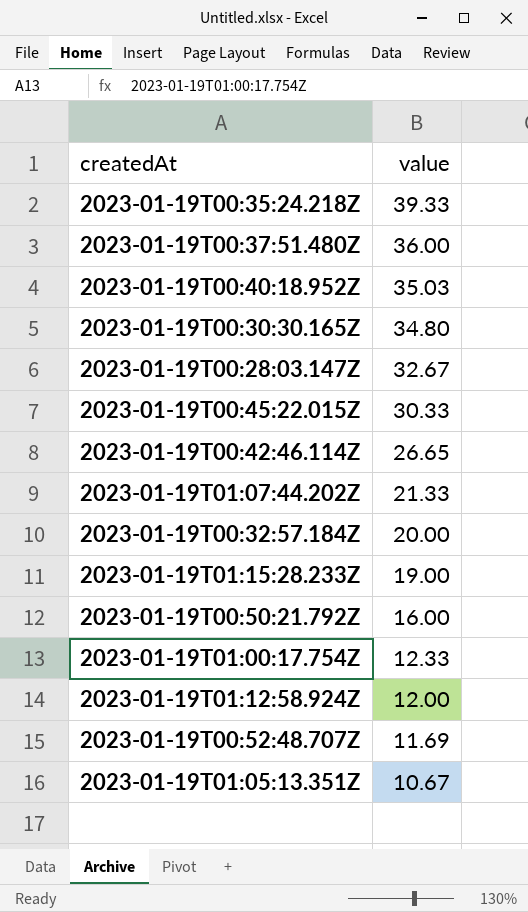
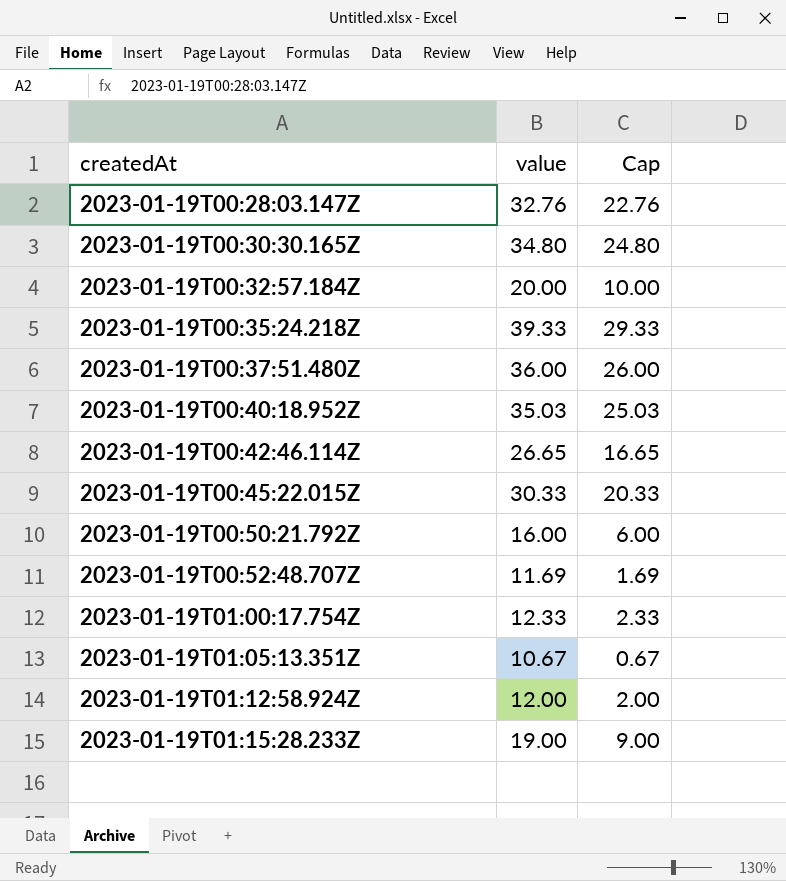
row order: value descending -> createdAt ascending
column Cap | formula: none -> [value] - 10
row 2023-01-19T01:07:44.202Z: 21.33 -> none
2023-01-19T00:28:03.147Z | value: 32.67 -> 32.76

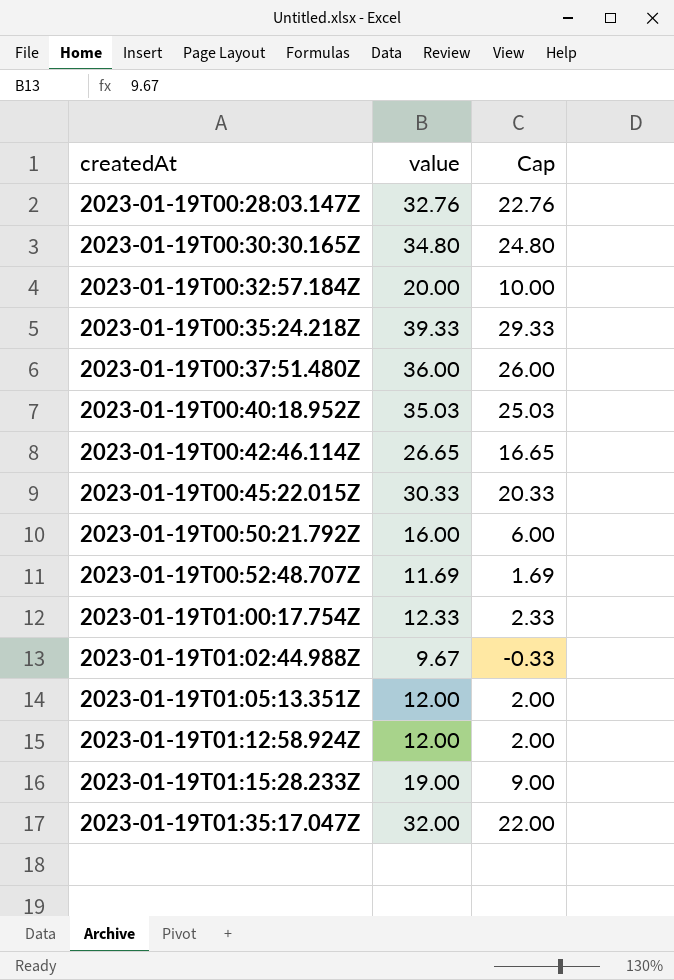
row 2023-01-19T01:02:44.988Z: none -> 9.67 | -0.33
2023-01-19T01:05:13.351Z | value: 10.67 -> 12.00
2023-01-19T01:05:13.351Z | Cap: 0.67 -> 2.00
row 2023-01-19T01:35:17.047Z: none -> 32.00 | 22.00

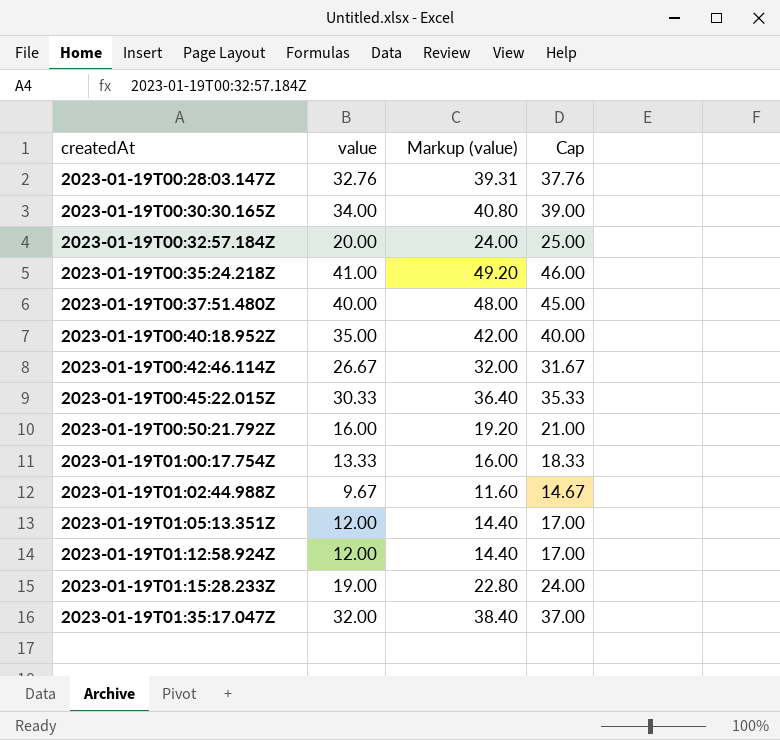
column Markup (value) | formula: none -> [value] * 1.2
column Cap | formula: [value] - 10 -> [value] + 5
row 2023-01-19T00:52:48.707Z: 11.69 | 1.69 -> none
2023-01-19T00:30:30.165Z | value: 34.80 -> 34.00
2023-01-19T00:35:24.218Z | value: 39.33 -> 41.00
2023-01-19T00:37:51.480Z | value: 36.00 -> 40.00
2023-01-19T00:40:18.952Z | value: 35.03 -> 35.00
2023-01-19T00:42:46.114Z | value: 26.65 -> 26.67
2023-01-19T01:00:17.754Z | value: 12.33 -> 13.33

